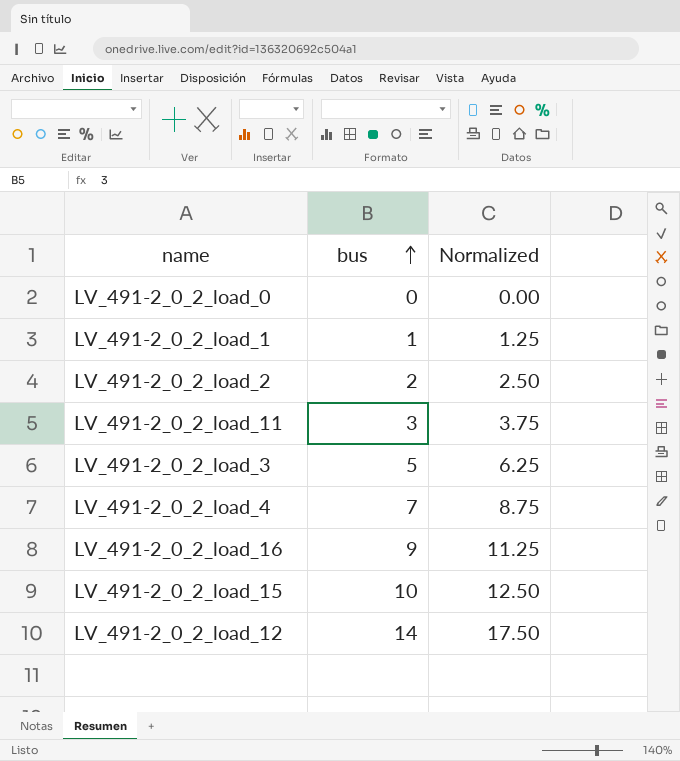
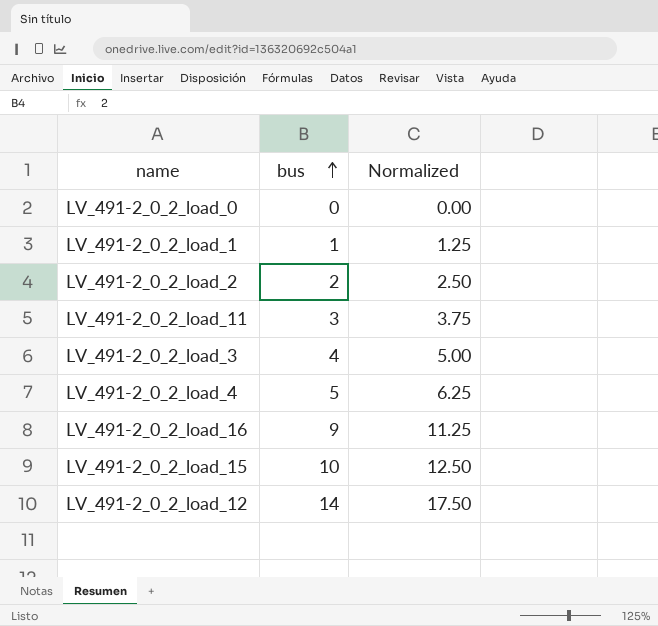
LV_491-2_0_2_load_3 | bus: 5 -> 4
LV_491-2_0_2_load_3 | Normalized: 6.25 -> 5.00
LV_491-2_0_2_load_4 | bus: 7 -> 5
LV_491-2_0_2_load_4 | Normalized: 8.75 -> 6.25

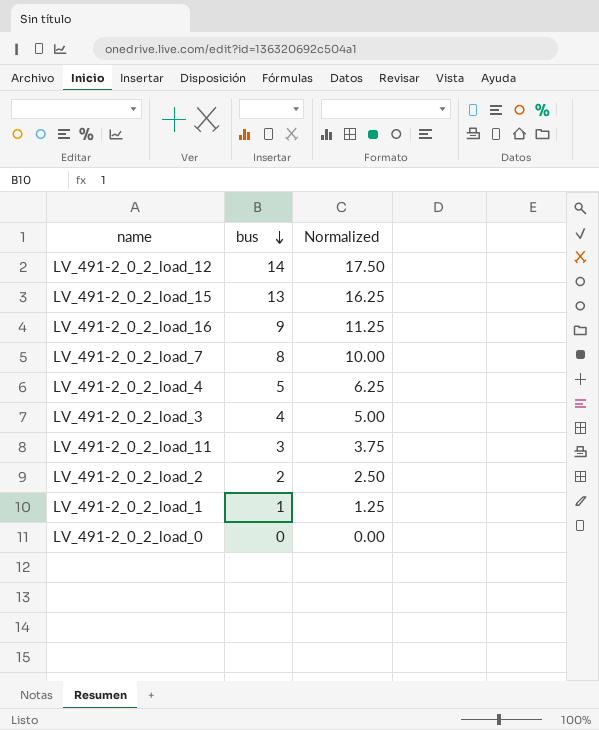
row order: bus ascending -> bus descending
LV_491-2_0_2_load_15 | bus: 10 -> 13
LV_491-2_0_2_load_15 | Normalized: 12.50 -> 16.25
row LV_491-2_0_2_load_7: none -> 8 | 10.00

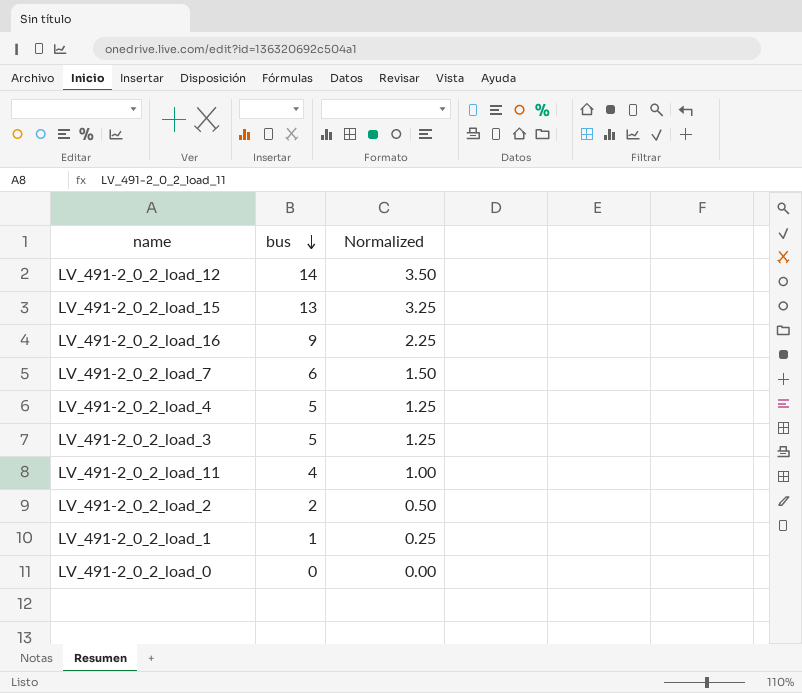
column Normalized | formula: [bus] * 1.25 -> [bus] * 0.25
LV_491-2_0_2_load_7 | bus: 8 -> 6
LV_491-2_0_2_load_3 | bus: 4 -> 5
LV_491-2_0_2_load_11 | bus: 3 -> 4

